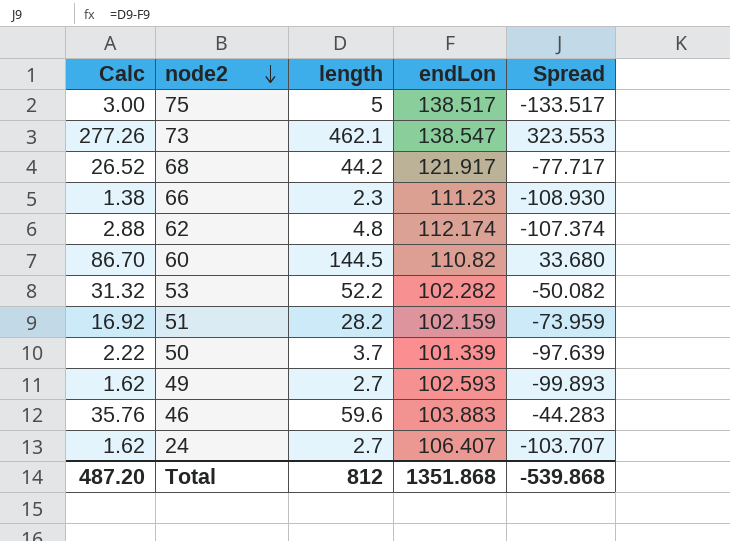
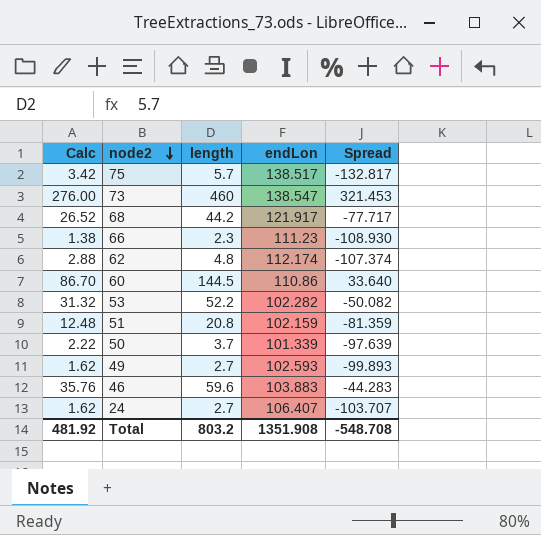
75 | Calc: 3.00 -> 3.42
75 | length: 5 -> 5.7
75 | Spread: -133.517 -> -132.817
73 | Calc: 277.26 -> 276.00
73 | length: 462.1 -> 460
73 | Spread: 323.553 -> 321.453
60 | endLon: 110.82 -> 110.86
60 | Spread: 33.680 -> 33.640
51 | Calc: 16.92 -> 12.48
51 | length: 28.2 -> 20.8
51 | Spread: -73.959 -> -81.359
Total | Calc: 487.20 -> 481.92
Total | length: 812 -> 803.2
Total | endLon: 1351.868 -> 1351.908
Total | Spread: -539.868 -> -548.708

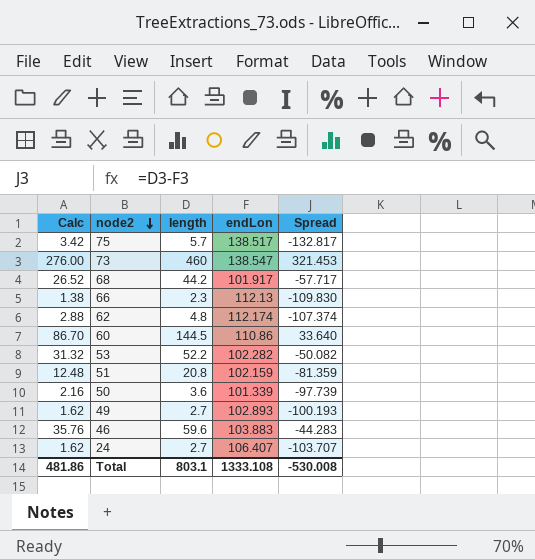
68 | endLon: 121.917 -> 101.917
68 | Spread: -77.717 -> -57.717
66 | endLon: 111.23 -> 112.13
66 | Spread: -108.930 -> -109.830
50 | Calc: 2.22 -> 2.16
50 | length: 3.7 -> 3.6
50 | Spread: -97.639 -> -97.739
49 | endLon: 102.593 -> 102.893
49 | Spread: -99.893 -> -100.193
Total | Calc: 481.92 -> 481.86
Total | length: 803.2 -> 803.1
Total | endLon: 1351.908 -> 1333.108
Total | Spread: -548.708 -> -530.008

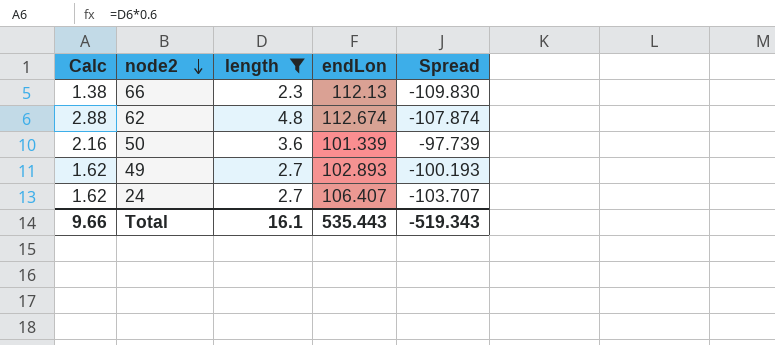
filter: none -> length <= 4.8
62 | endLon: 112.174 -> 112.674
62 | Spread: -107.374 -> -107.874
Total | Calc: 481.86 -> 9.66
Total | length: 803.1 -> 16.1
Total | endLon: 1333.108 -> 535.443
Total | Spread: -530.008 -> -519.343

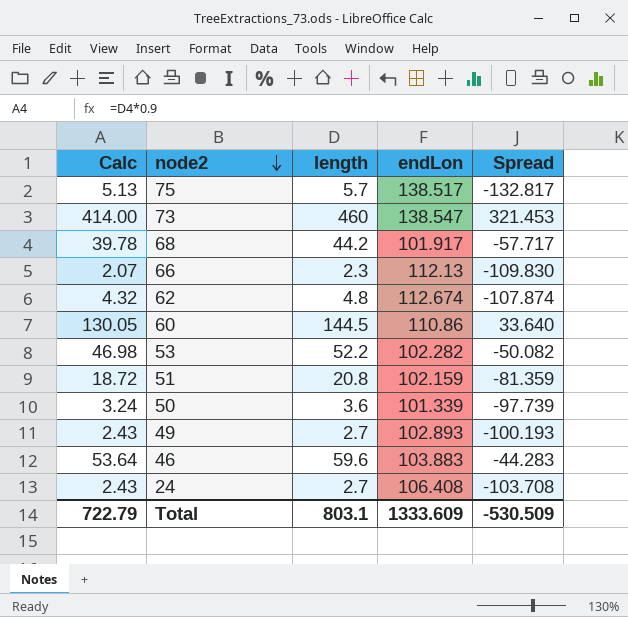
filter: length <= 4.8 -> none
column Calc | formula: [length] * 0.6 -> [length] * 0.9
24 | endLon: 106.407 -> 106.408
24 | Spread: -103.707 -> -103.708
Total | Calc: 9.66 -> 722.79
Total | length: 16.1 -> 803.1
Total | endLon: 535.443 -> 1333.609
Total | Spread: -519.343 -> -530.509

